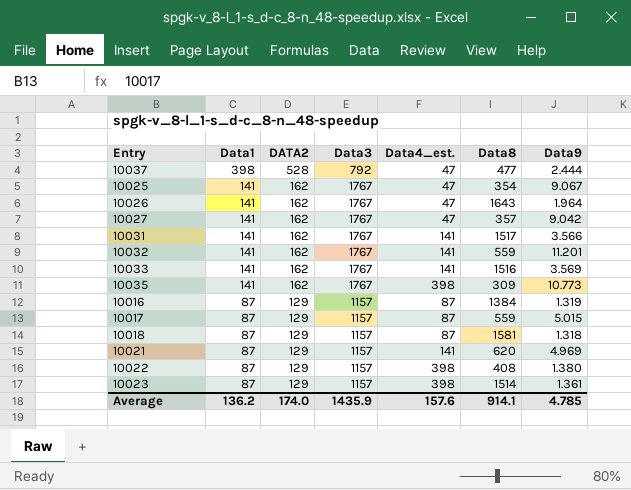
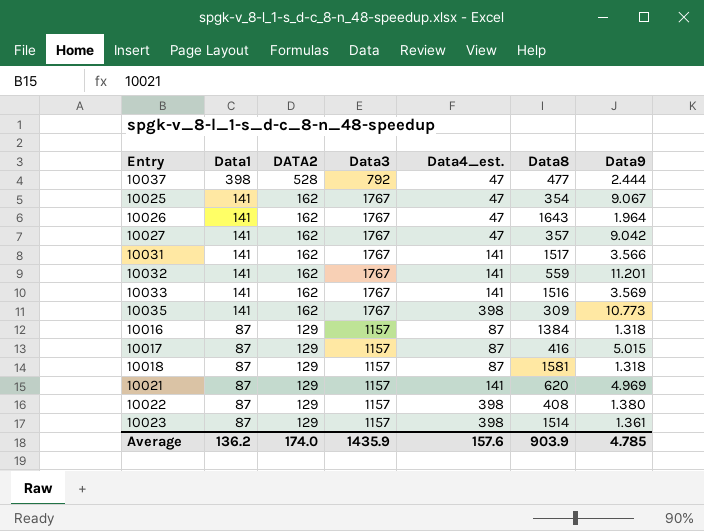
10016 | Data9: 1.319 -> 1.318
10017 | Data8: 559 -> 416
Average | Data8: 914.1 -> 903.9

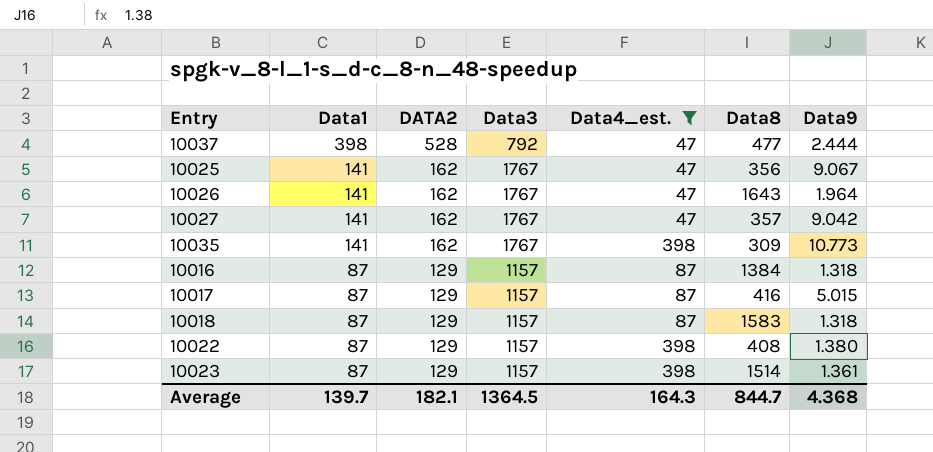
filter: none -> Data4_est. != 141
10025 | Data8: 354 -> 356
10018 | Data8: 1581 -> 1583
Average | Data1: 136.2 -> 139.7
Average | DATA2: 174.0 -> 182.1
Average | Data3: 1435.9 -> 1364.5
Average | Data4_est.: 157.6 -> 164.3
Average | Data8: 903.9 -> 844.7
Average | Data9: 4.785 -> 4.368

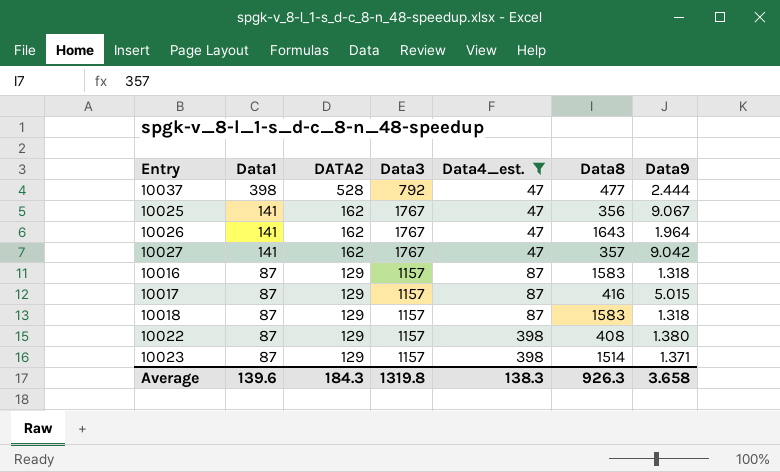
row 10035: 141 | 162 | 1767 | 398 | 309 | 10.773 -> none
10016 | Data8: 1384 -> 1583
10023 | Data9: 1.361 -> 1.371
Average | Data1: 139.7 -> 139.6
Average | DATA2: 182.1 -> 184.3
Average | Data3: 1364.5 -> 1319.8
Average | Data4_est.: 164.3 -> 138.3
Average | Data8: 844.7 -> 926.3
Average | Data9: 4.368 -> 3.658

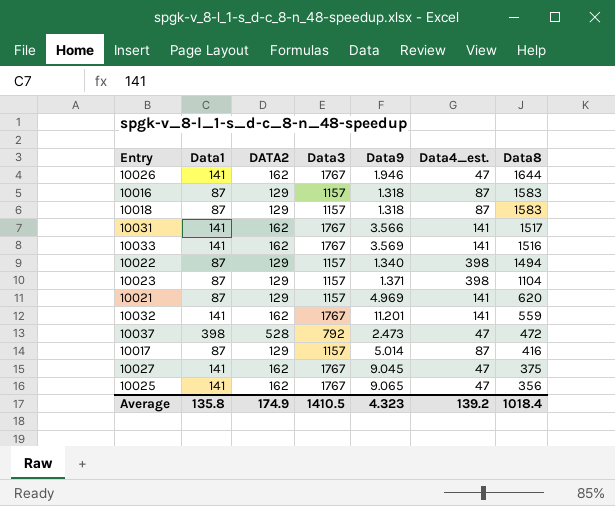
filter: Data4_est. != 141 -> none
row order: Data1 descending -> Data8 descending
column Data9 | position: 7 -> 5
10026 | Data9: 1.964 -> 1.946
10026 | Data8: 1643 -> 1644
10022 | Data9: 1.380 -> 1.340
10022 | Data8: 408 -> 1494
10023 | Data8: 1514 -> 1104
10037 | Data9: 2.444 -> 2.473
10037 | Data8: 477 -> 472
10017 | Data9: 5.015 -> 5.014
10027 | Data9: 9.042 -> 9.045
10027 | Data8: 357 -> 375
10025 | Data9: 9.067 -> 9.065
Average | Data1: 139.6 -> 135.8
Average | DATA2: 184.3 -> 174.9
Average | Data3: 1319.8 -> 1410.5
Average | Data9: 3.658 -> 4.323
Average | Data4_est.: 138.3 -> 139.2
Average | Data8: 926.3 -> 1018.4

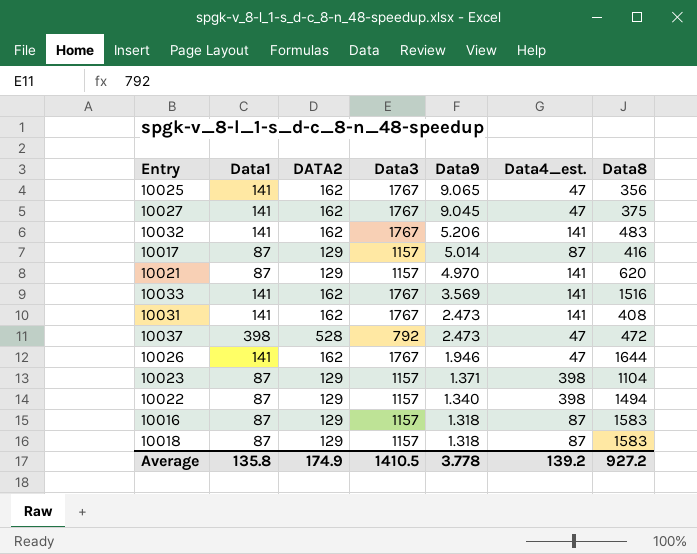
row order: Data8 descending -> Data9 descending
10032 | Data9: 11.201 -> 5.206
10032 | Data8: 559 -> 483
10021 | Data9: 4.969 -> 4.970
10031 | Data9: 3.566 -> 2.473
10031 | Data8: 1517 -> 408
Average | Data9: 4.323 -> 3.778
Average | Data8: 1018.4 -> 927.2

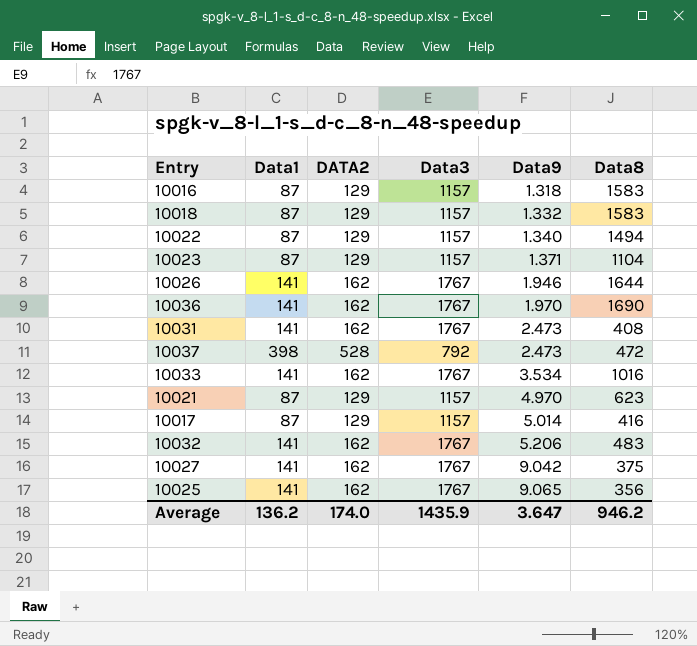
row order: Data9 descending -> Data9 ascending
column Data4_est. | position: 6 -> none
10018 | Data9: 1.318 -> 1.332
row 10036: none -> 141 | 162 | 1767 | 1.970 | 1690
10033 | Data9: 3.569 -> 3.534
10033 | Data8: 1516 -> 1016
10021 | Data8: 620 -> 623
10027 | Data9: 9.045 -> 9.042
Average | Data1: 135.8 -> 136.2
Average | DATA2: 174.9 -> 174.0
Average | Data3: 1410.5 -> 1435.9
Average | Data9: 3.778 -> 3.647
Average | Data8: 927.2 -> 946.2

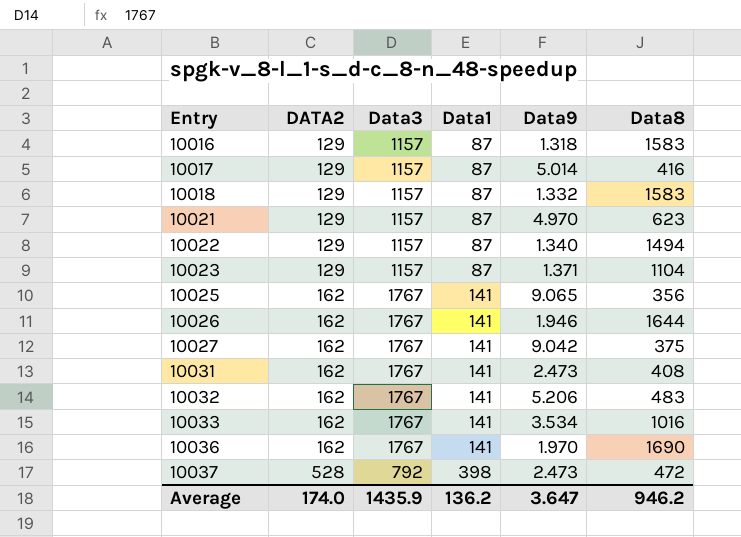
row order: Data9 ascending -> Entry ascending
column Data1 | position: 2 -> 4

